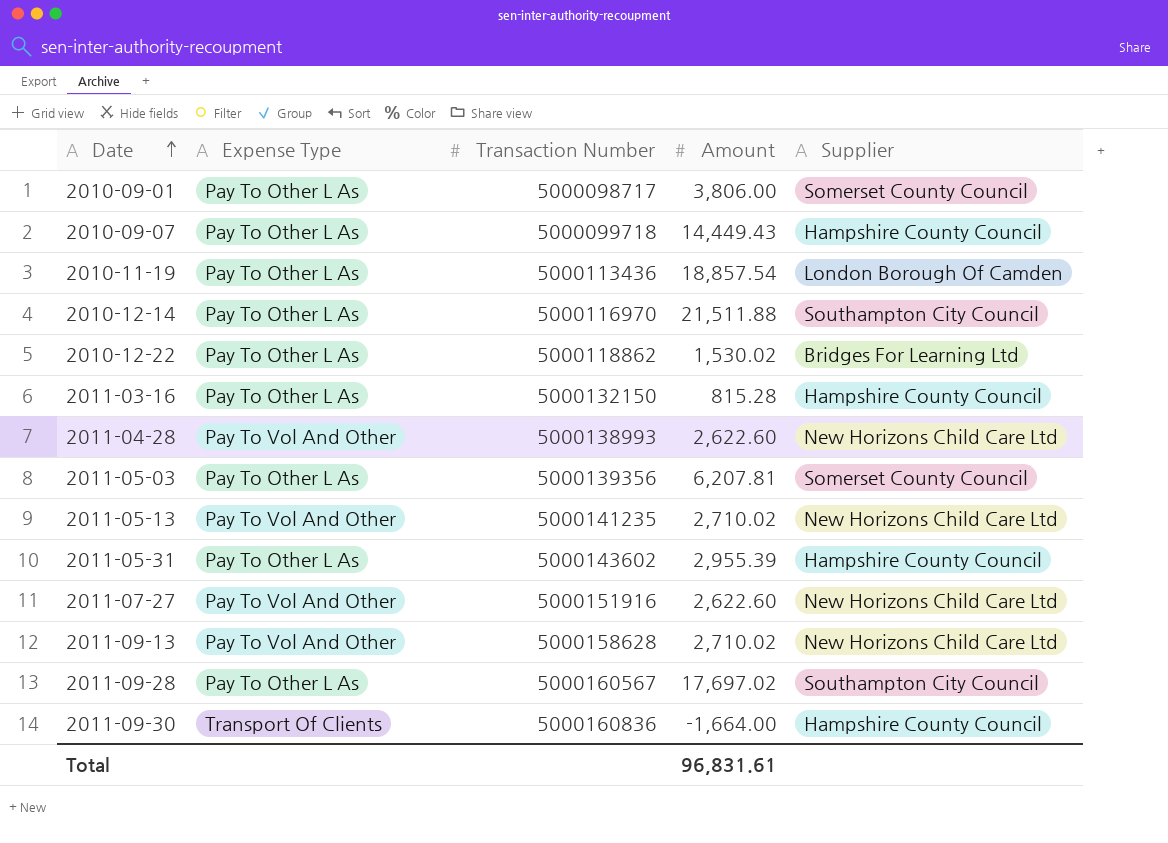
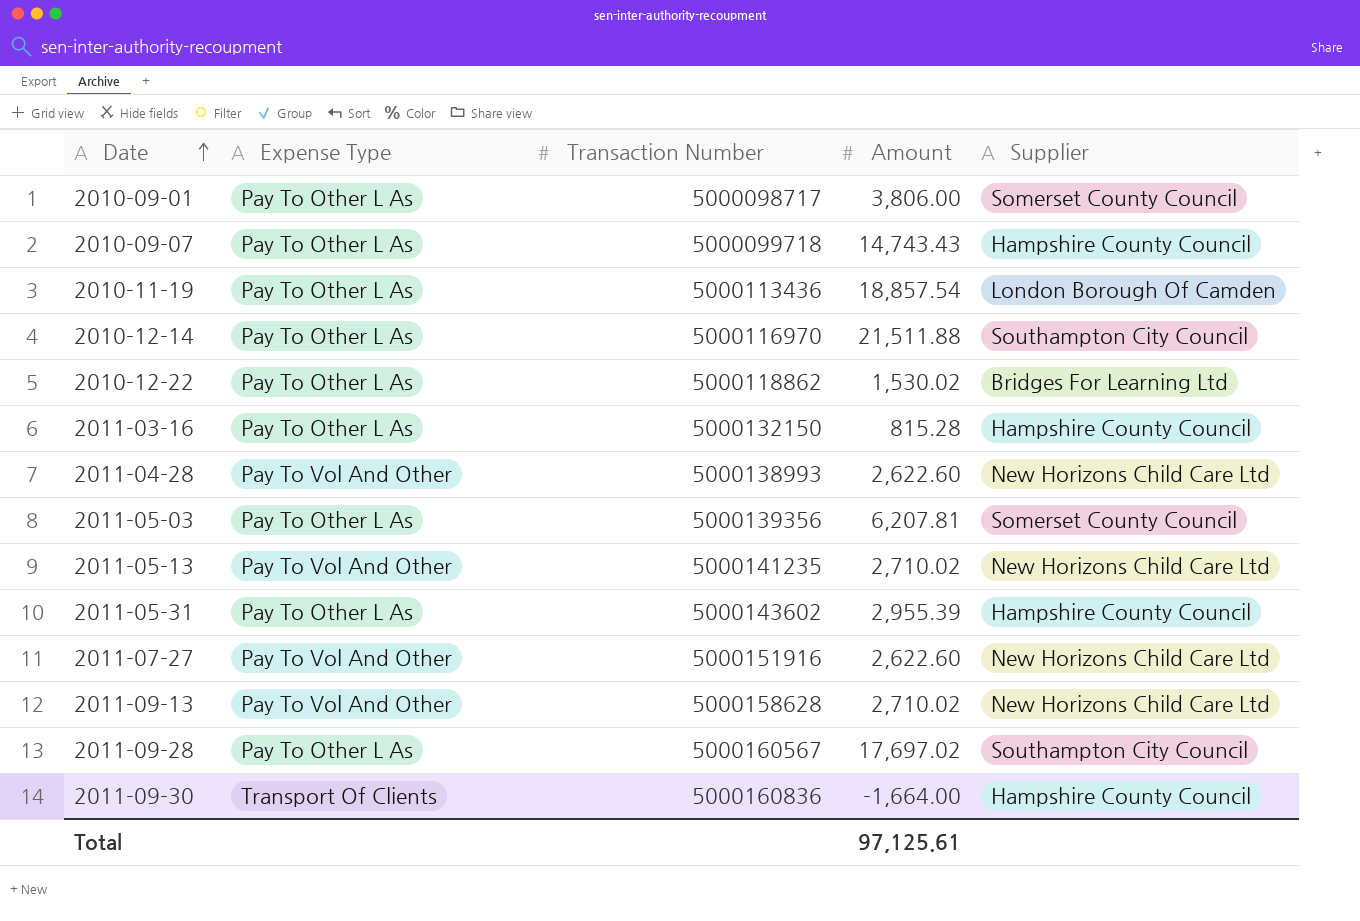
2010-09-07 | Amount: 14,449.43 -> 14,743.43
Total | Amount: 96,831.61 -> 97,125.61

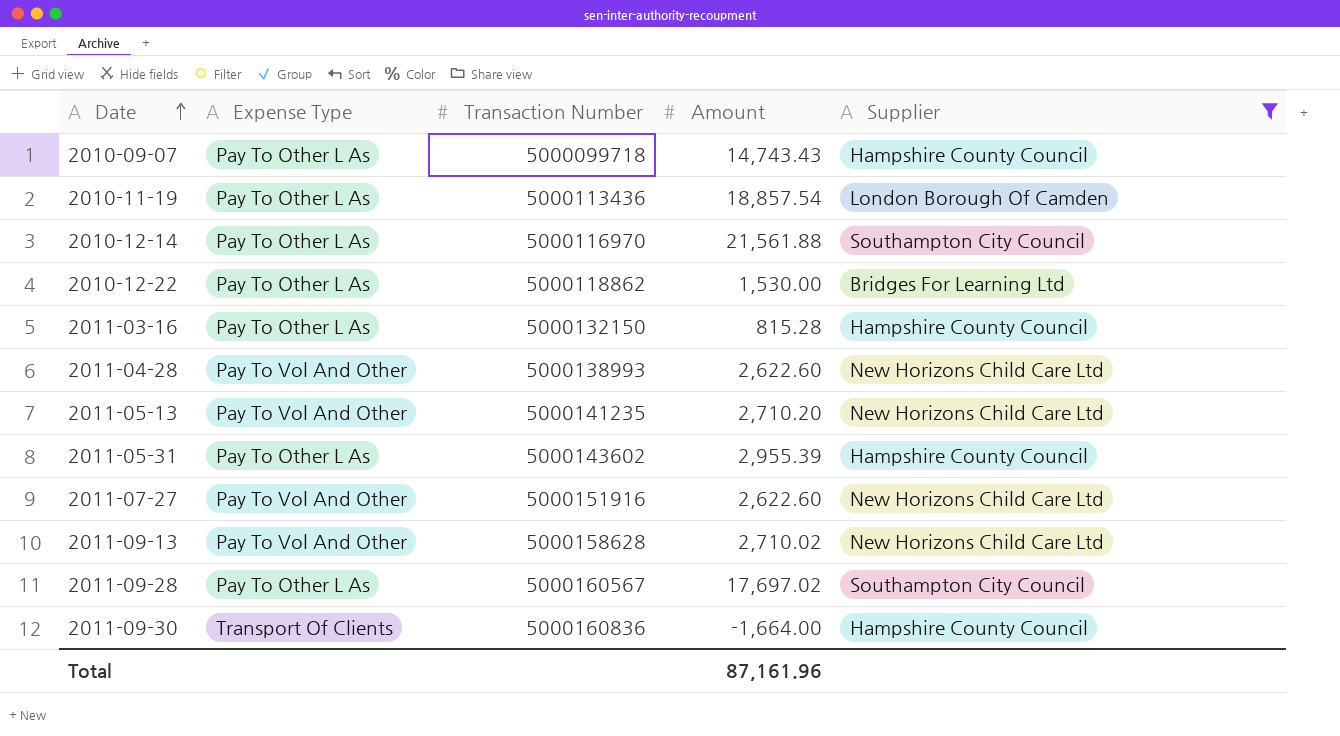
filter: none -> Supplier != Somerset County Council
2010-12-14 | Amount: 21,511.88 -> 21,561.88
2010-12-22 | Amount: 1,530.02 -> 1,530.00
2011-05-13 | Amount: 2,710.02 -> 2,710.20
Total | Amount: 97,125.61 -> 87,161.96

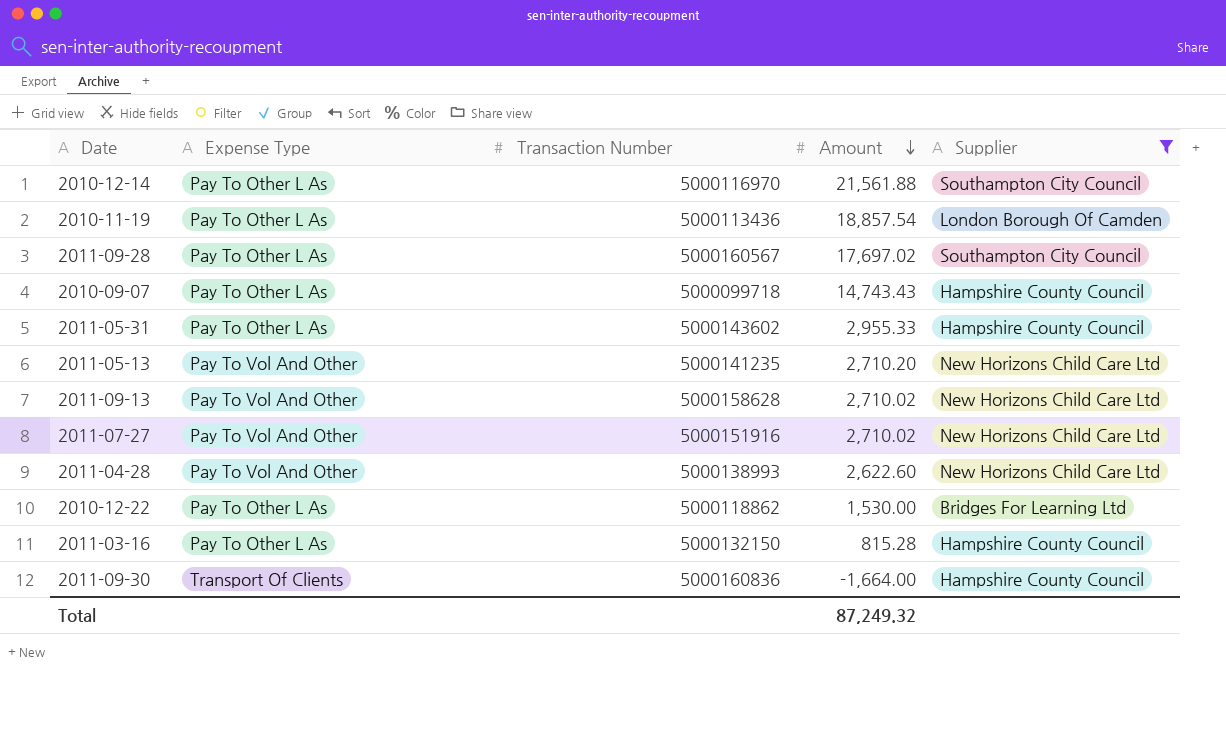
row order: Date ascending -> Amount descending
2011-05-31 | Amount: 2,955.39 -> 2,955.33
2011-07-27 | Amount: 2,622.60 -> 2,710.02
Total | Amount: 87,161.96 -> 87,249.32

